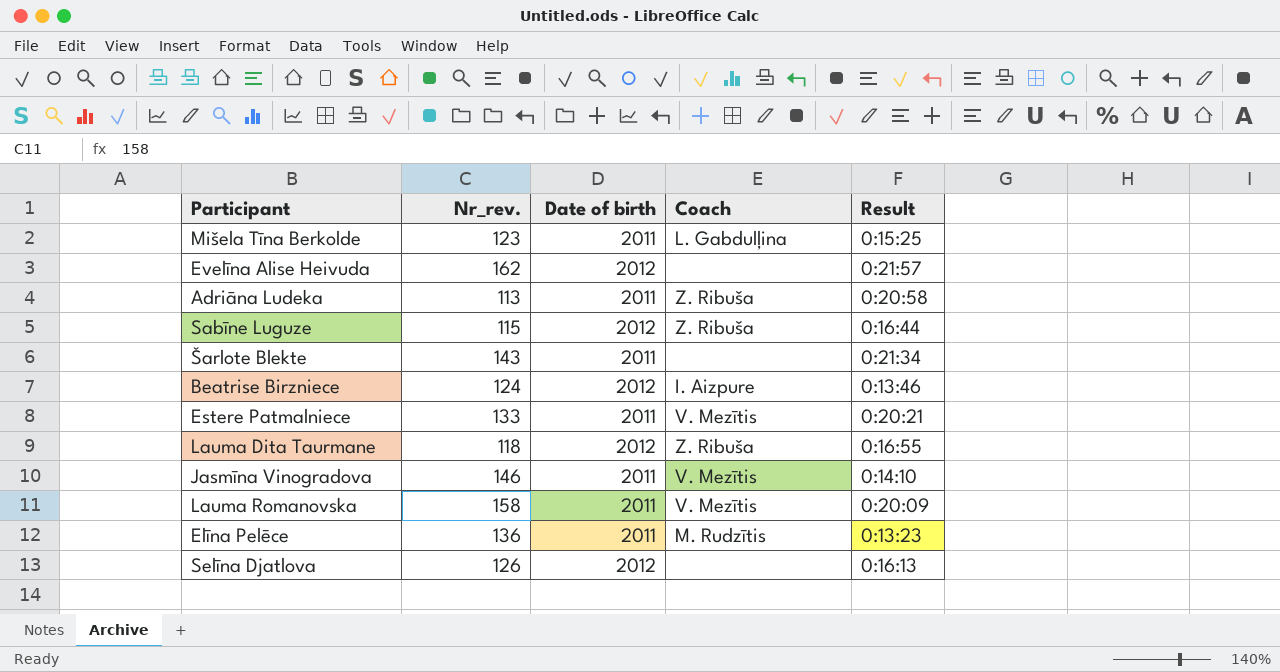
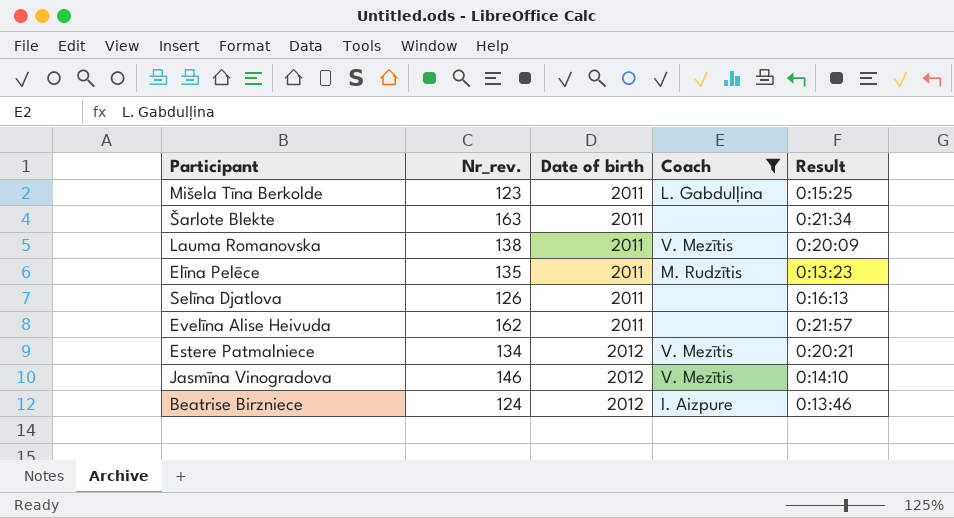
filter: none -> Coach != Z. Ribuša
row order: none -> Date of birth ascending
Šarlote Blekte | Nr_rev.: 143 -> 163
Lauma Romanovska | Nr_rev.: 158 -> 138
Elīna Pelēce | Nr_rev.: 136 -> 135
Selīna Djatlova | Date of birth: 2012 -> 2011
Evelīna Alise Heivuda | Date of birth: 2012 -> 2011
Estere Patmalniece | Nr_rev.: 133 -> 134
Estere Patmalniece | Date of birth: 2011 -> 2012
Jasmīna Vinogradova | Date of birth: 2011 -> 2012

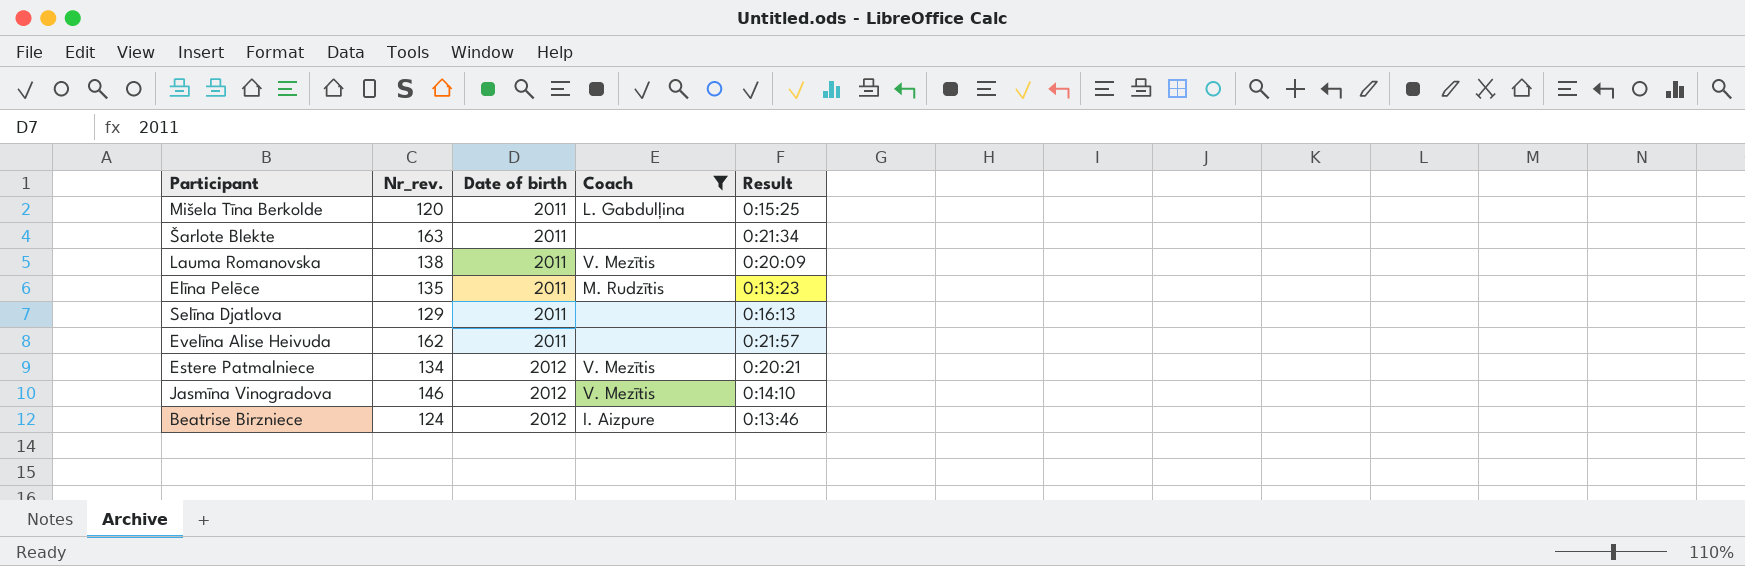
Mišela Tīna Berkolde | Nr_rev.: 123 -> 120
Selīna Djatlova | Nr_rev.: 126 -> 129

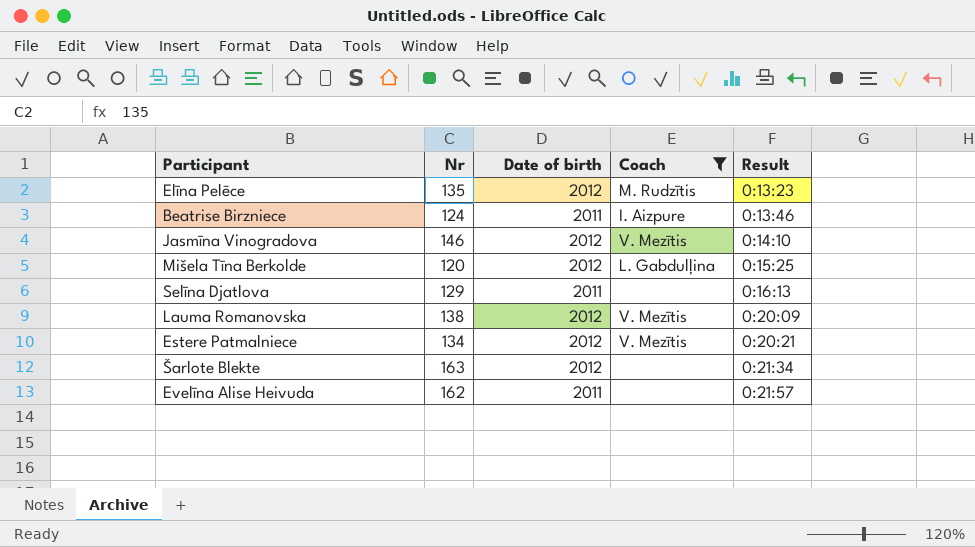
row order: Date of birth ascending -> Result ascending
column name: Nr_rev. -> Nr
Elīna Pelēce | Date of birth: 2011 -> 2012
Beatrise Birzniece | Date of birth: 2012 -> 2011
Mišela Tīna Berkolde | Date of birth: 2011 -> 2012
Lauma Romanovska | Date of birth: 2011 -> 2012
Šarlote Blekte | Date of birth: 2011 -> 2012

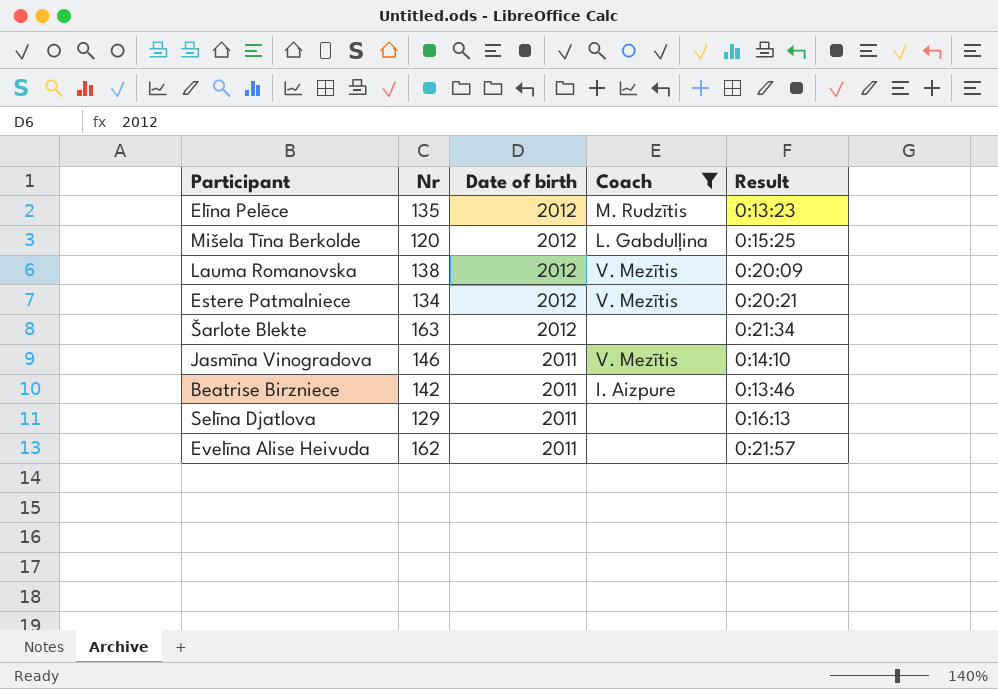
row order: Result ascending -> Date of birth descending
Jasmīna Vinogradova | Date of birth: 2012 -> 2011
Beatrise Birzniece | Nr: 124 -> 142

